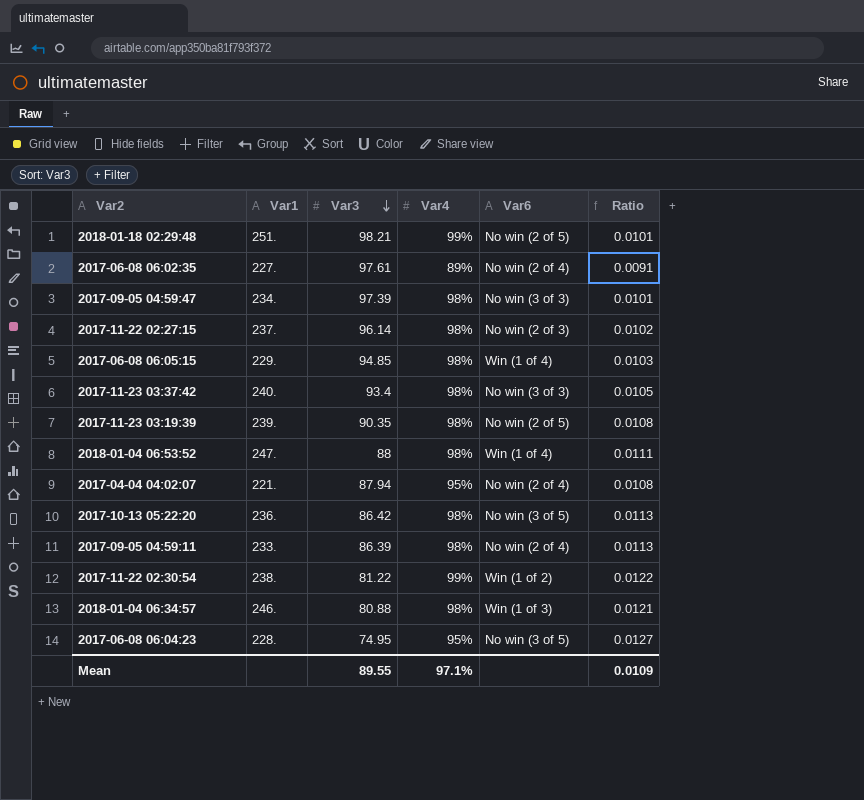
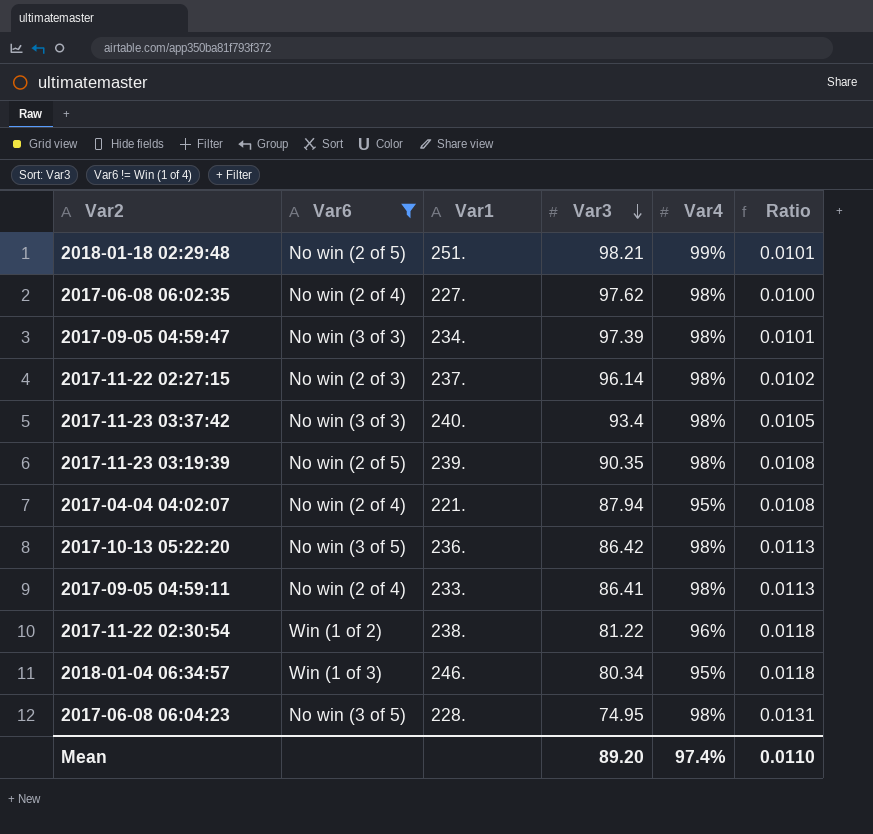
filter: none -> Var6 != Win (1 of 4)
column Var6 | position: 5 -> 2
2017-06-08 06:02:35 | Var3: 97.61 -> 97.62
2017-06-08 06:02:35 | Var4: 89% -> 98%
2017-06-08 06:02:35 | Ratio: 0.0091 -> 0.0100
2017-09-05 04:59:11 | Var3: 86.39 -> 86.41
2017-11-22 02:30:54 | Var4: 99% -> 96%
2017-11-22 02:30:54 | Ratio: 0.0122 -> 0.0118
2018-01-04 06:34:57 | Var3: 80.88 -> 80.34
2018-01-04 06:34:57 | Var4: 98% -> 95%
2018-01-04 06:34:57 | Ratio: 0.0121 -> 0.0118
2017-06-08 06:04:23 | Var4: 95% -> 98%
2017-06-08 06:04:23 | Ratio: 0.0127 -> 0.0131
Mean | Var3: 89.55 -> 89.20
Mean | Var4: 97.1% -> 97.4%
Mean | Ratio: 0.0109 -> 0.0110

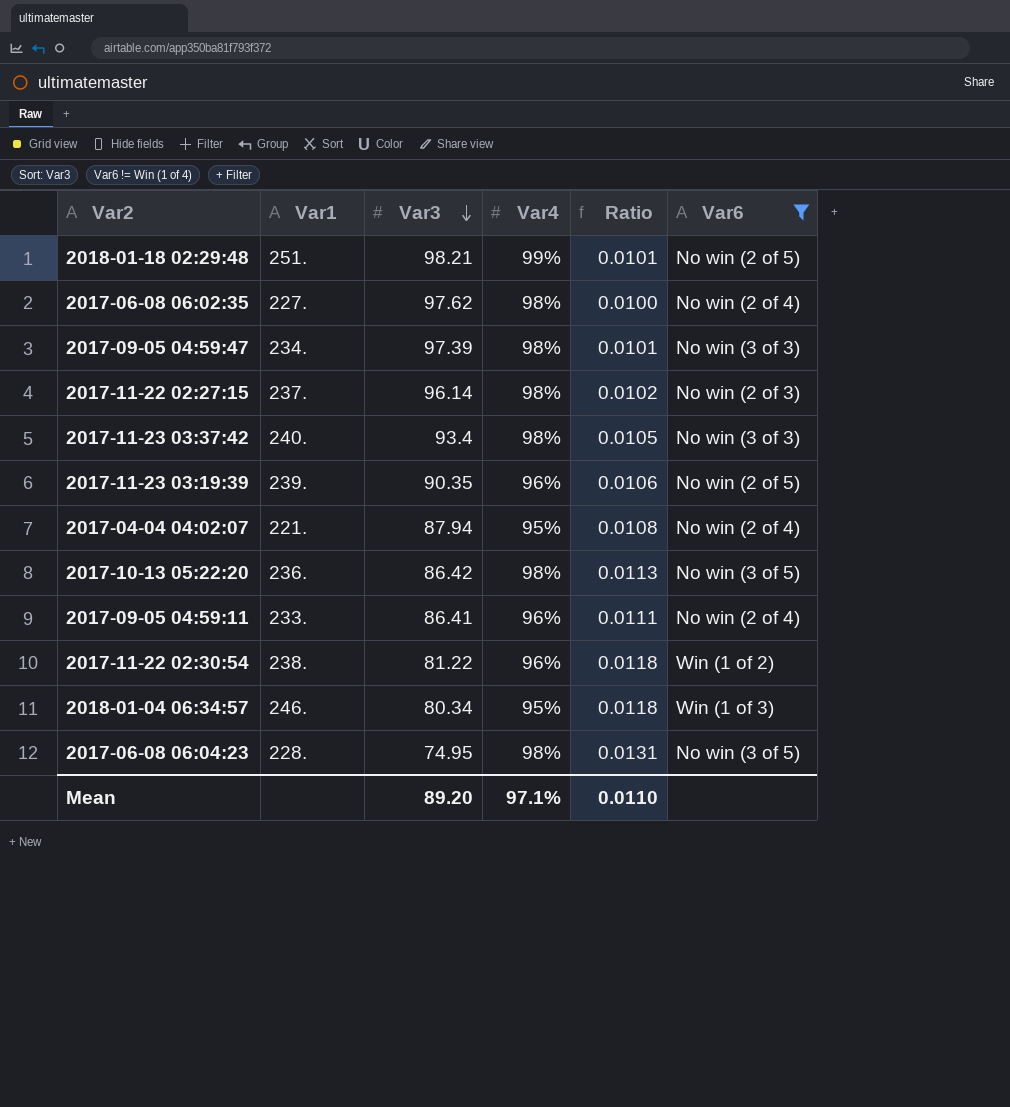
column Var6 | position: 2 -> 6
2017-11-23 03:19:39 | Var4: 98% -> 96%
2017-11-23 03:19:39 | Ratio: 0.0108 -> 0.0106
2017-09-05 04:59:11 | Var4: 98% -> 96%
2017-09-05 04:59:11 | Ratio: 0.0113 -> 0.0111
Mean | Var4: 97.4% -> 97.1%

